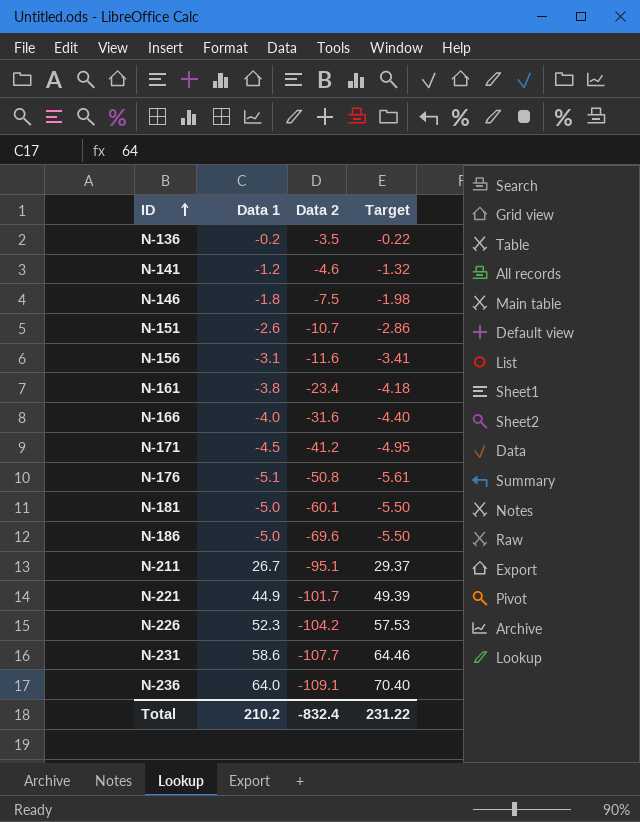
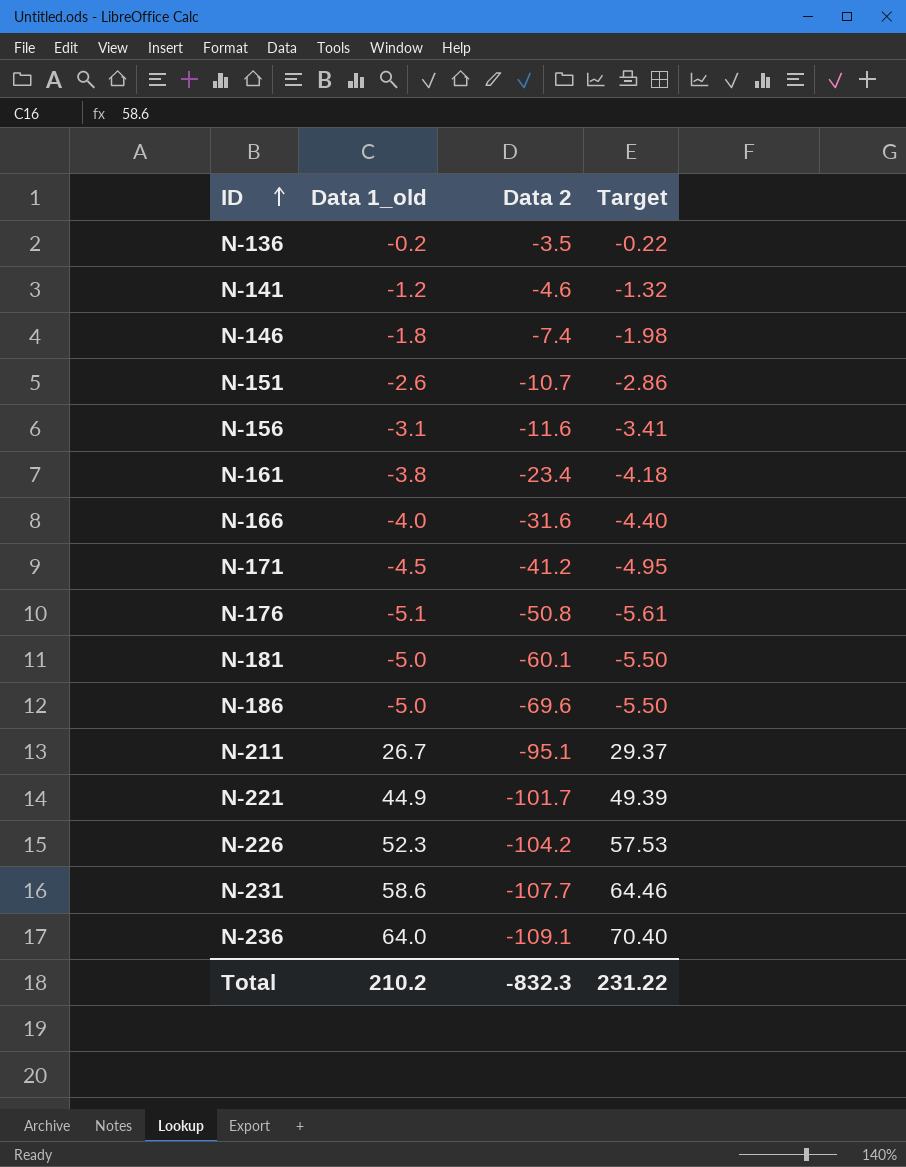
column name: Data 1 -> Data 1_old
N-146 | Data 2: -7.5 -> -7.4
Total | Data 2: -832.4 -> -832.3

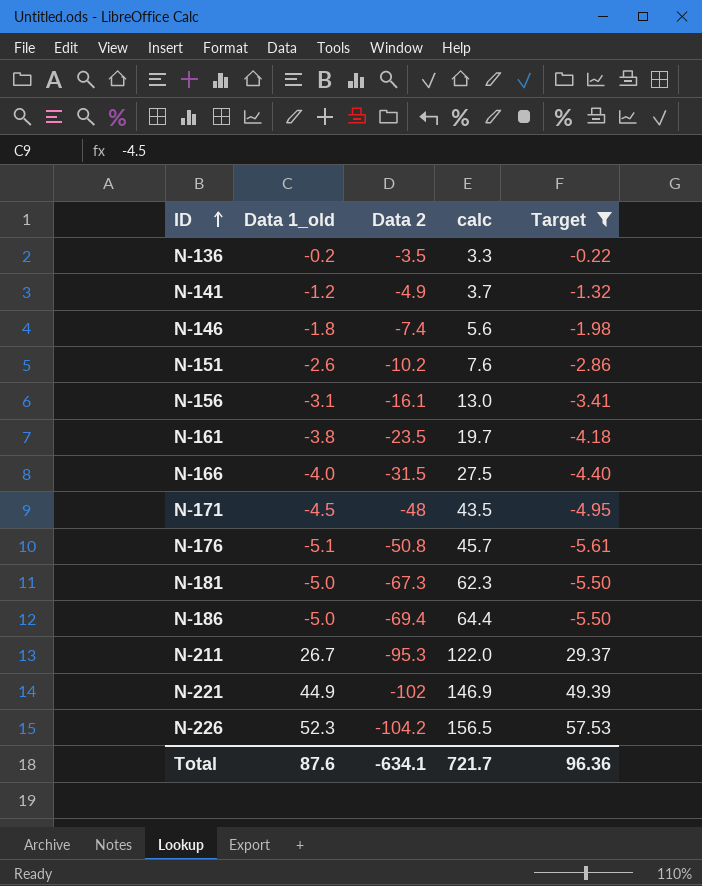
filter: none -> Target <= 57.53
column calc | formula: none -> [Data 1_old] - [Data 2]
N-141 | Data 2: -4.6 -> -4.9
N-151 | Data 2: -10.7 -> -10.2
N-156 | Data 2: -11.6 -> -16.1
N-161 | Data 2: -23.4 -> -23.5
N-166 | Data 2: -31.6 -> -31.5
N-171 | Data 2: -41.2 -> -48
N-181 | Data 2: -60.1 -> -67.3
N-186 | Data 2: -69.6 -> -69.4
N-211 | Data 2: -95.1 -> -95.3
N-221 | Data 2: -101.7 -> -102
Total | Data 1_old: 210.2 -> 87.6
Total | Data 2: -832.3 -> -634.1
Total | Target: 231.22 -> 96.36

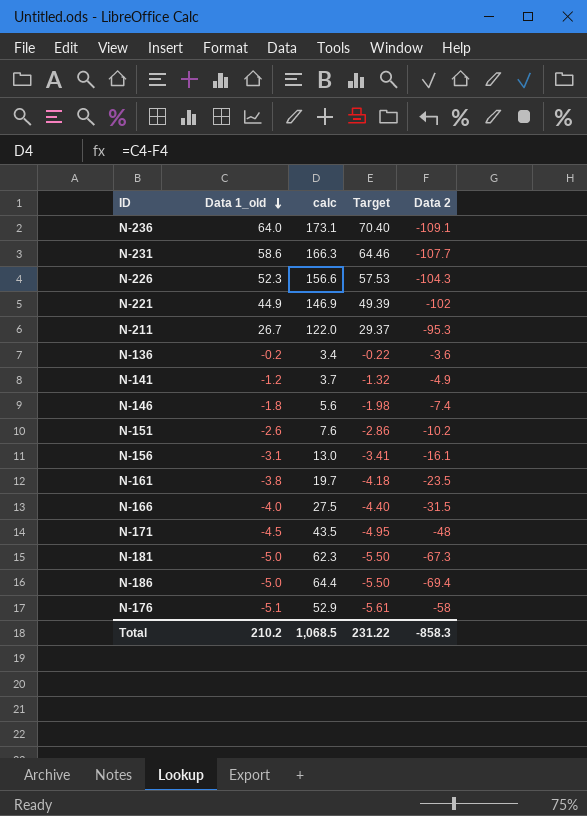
filter: Target <= 57.53 -> none
row order: ID ascending -> Data 1_old descending
column Data 2 | position: 3 -> 5
N-226 | calc: 156.5 -> 156.6
N-226 | Data 2: -104.2 -> -104.3
N-136 | calc: 3.3 -> 3.4
N-136 | Data 2: -3.5 -> -3.6
N-176 | calc: 45.7 -> 52.9
N-176 | Data 2: -50.8 -> -58
Total | Data 1_old: 87.6 -> 210.2
Total | calc: 721.7 -> 1,068.5
Total | Target: 96.36 -> 231.22
Total | Data 2: -634.1 -> -858.3

